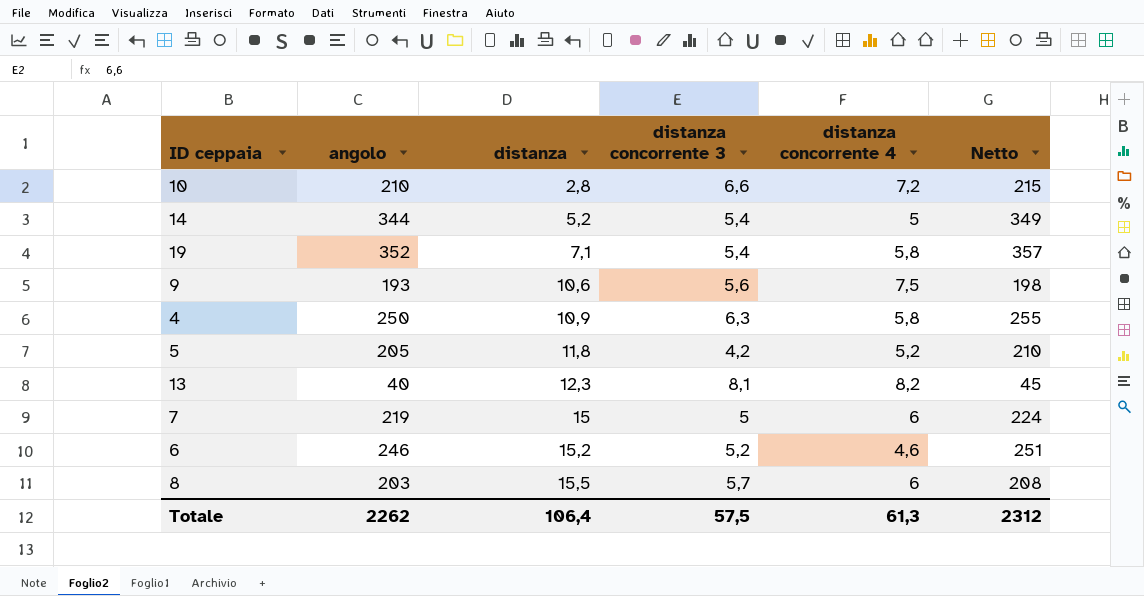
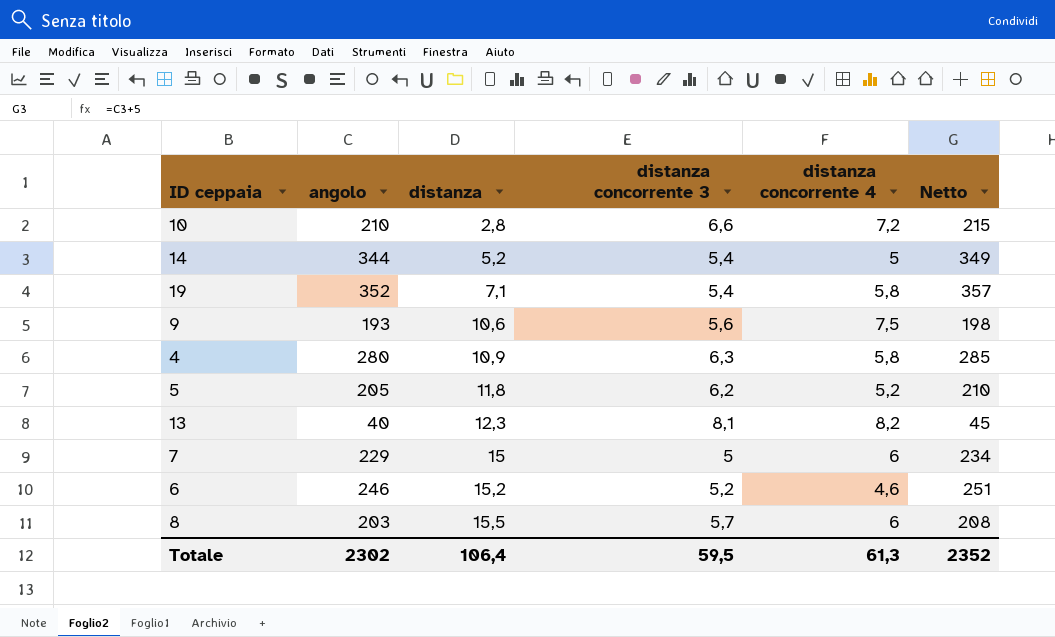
4 | angolo: 250 -> 280
4 | Netto: 255 -> 285
5 | distanza concorrente 3: 4,2 -> 6,2
7 | angolo: 219 -> 229
7 | Netto: 224 -> 234
Totale | angolo: 2262 -> 2302
Totale | distanza concorrente 3: 57,5 -> 59,5
Totale | Netto: 2312 -> 2352

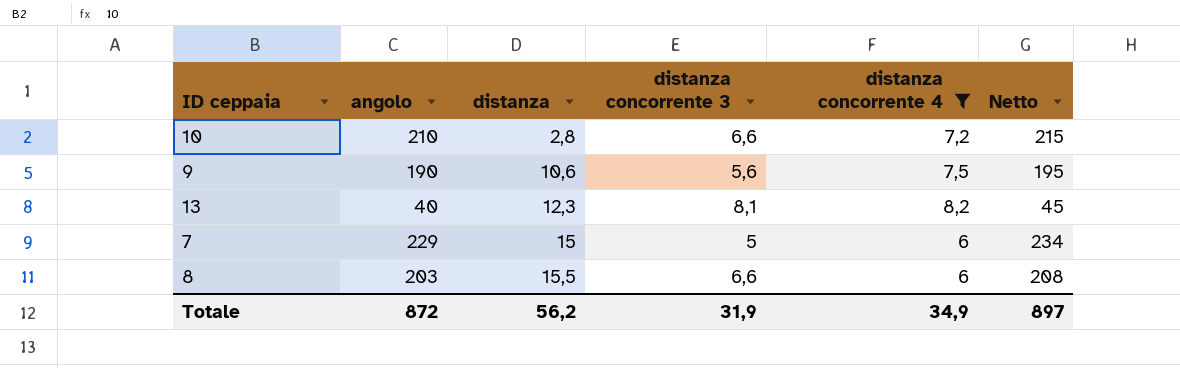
filter: none -> distanza concorrente 4 >= 6
9 | angolo: 193 -> 190
9 | Netto: 198 -> 195
8 | distanza concorrente 3: 5,7 -> 6,6
Totale | angolo: 2302 -> 872
Totale | distanza: 106,4 -> 56,2
Totale | distanza concorrente 3: 59,5 -> 31,9
Totale | distanza concorrente 4: 61,3 -> 34,9
Totale | Netto: 2352 -> 897

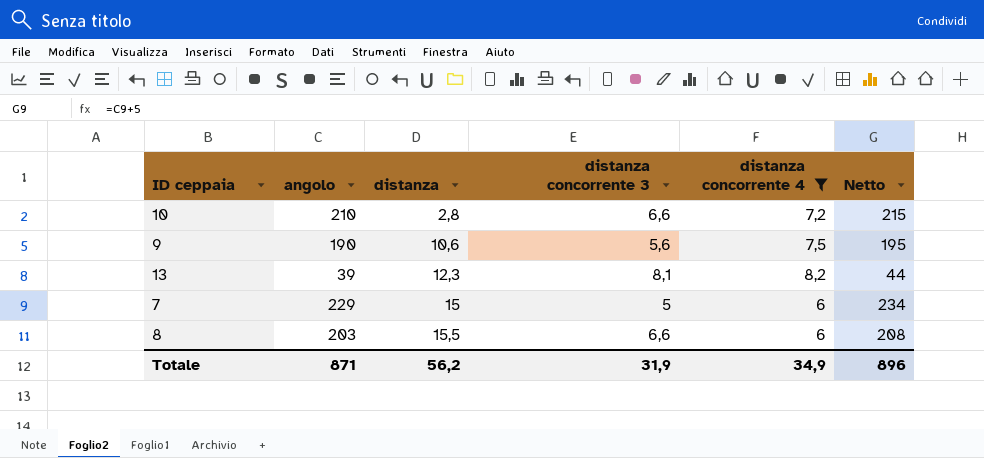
13 | angolo: 40 -> 39
13 | Netto: 45 -> 44
Totale | angolo: 872 -> 871
Totale | Netto: 897 -> 896

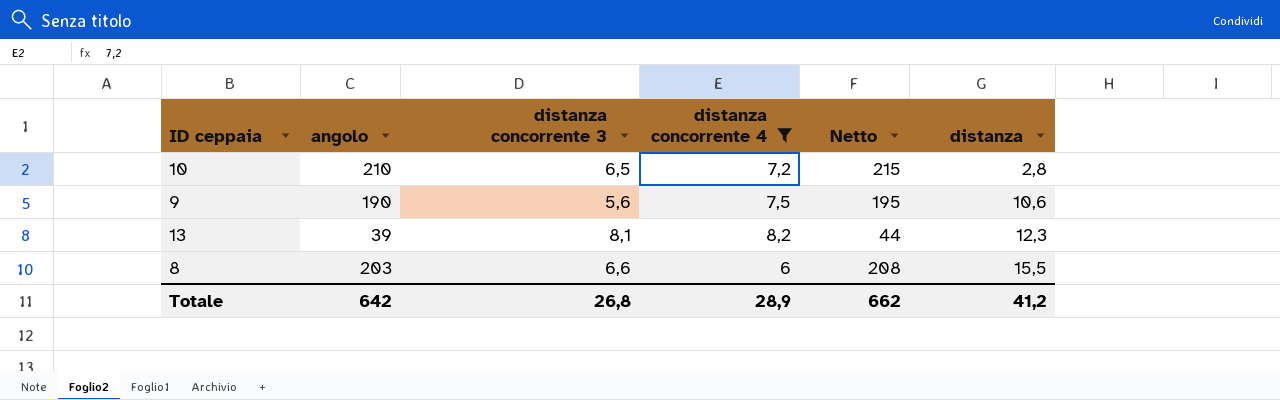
column distanza | position: 3 -> 6
row 7: 229 | 15 | 5 | 6 | 234 -> none
10 | distanza concorrente 3: 6,6 -> 6,5
Totale | angolo: 871 -> 642
Totale | distanza concorrente 3: 31,9 -> 26,8
Totale | distanza concorrente 4: 34,9 -> 28,9
Totale | Netto: 896 -> 662
Totale | distanza: 56,2 -> 41,2

